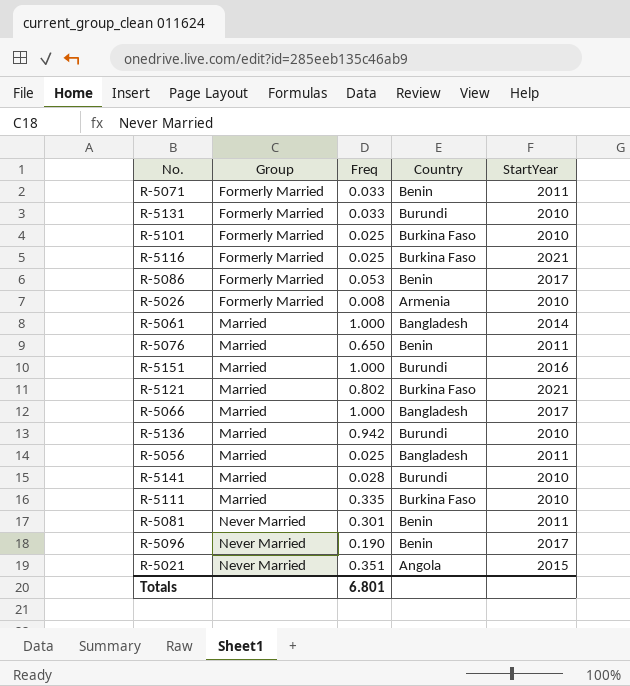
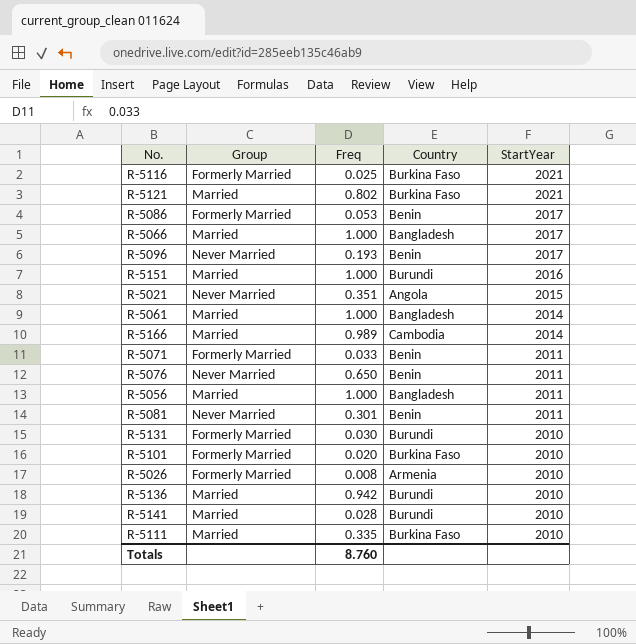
row order: Group ascending -> StartYear descending
R-5096 | Freq: 0.190 -> 0.193
row R-5166: none -> Married | 0.989 | Cambodia | 2014
R-5076 | Group: Married -> Never Married
R-5056 | Freq: 0.025 -> 1.000
R-5131 | Freq: 0.033 -> 0.030
R-5101 | Freq: 0.025 -> 0.020
Totals | Freq: 6.801 -> 8.760

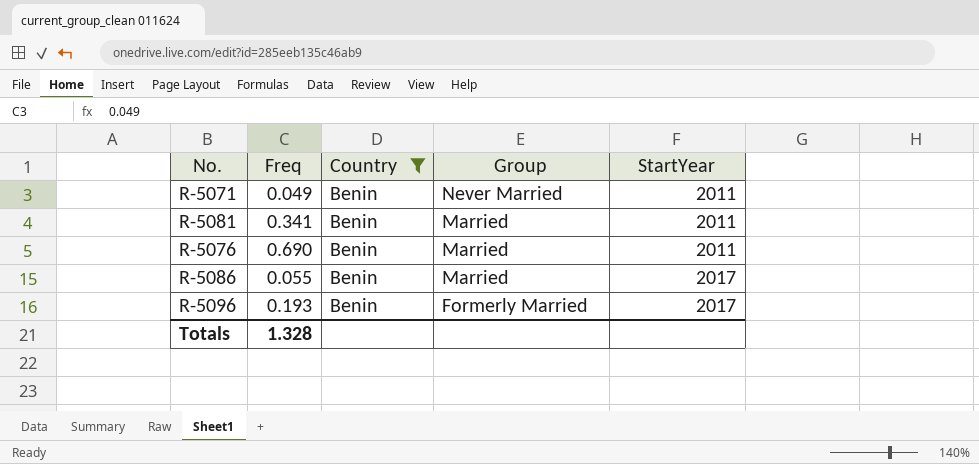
filter: none -> Country = Benin
row order: StartYear descending -> Group descending
column Group | position: 2 -> 4
R-5071 | Freq: 0.033 -> 0.049
R-5071 | Group: Formerly Married -> Never Married
R-5081 | Freq: 0.301 -> 0.341
R-5081 | Group: Never Married -> Married
R-5076 | Freq: 0.650 -> 0.690
R-5076 | Group: Never Married -> Married
R-5086 | Freq: 0.053 -> 0.055
R-5086 | Group: Formerly Married -> Married
R-5096 | Group: Never Married -> Formerly Married
Totals | Freq: 8.760 -> 1.328

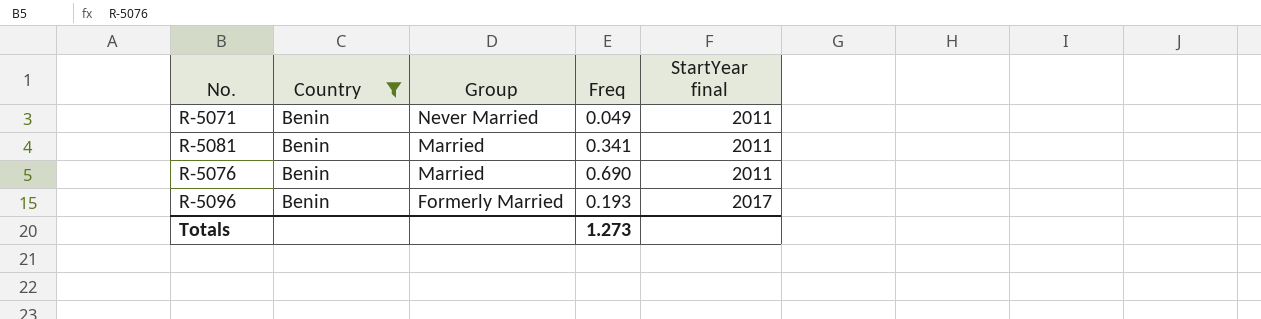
column Freq | position: 2 -> 4
column name: StartYear -> StartYear final
row R-5086: 0.055 | Benin | Married | 2017 -> none
Totals | Freq: 1.328 -> 1.273

